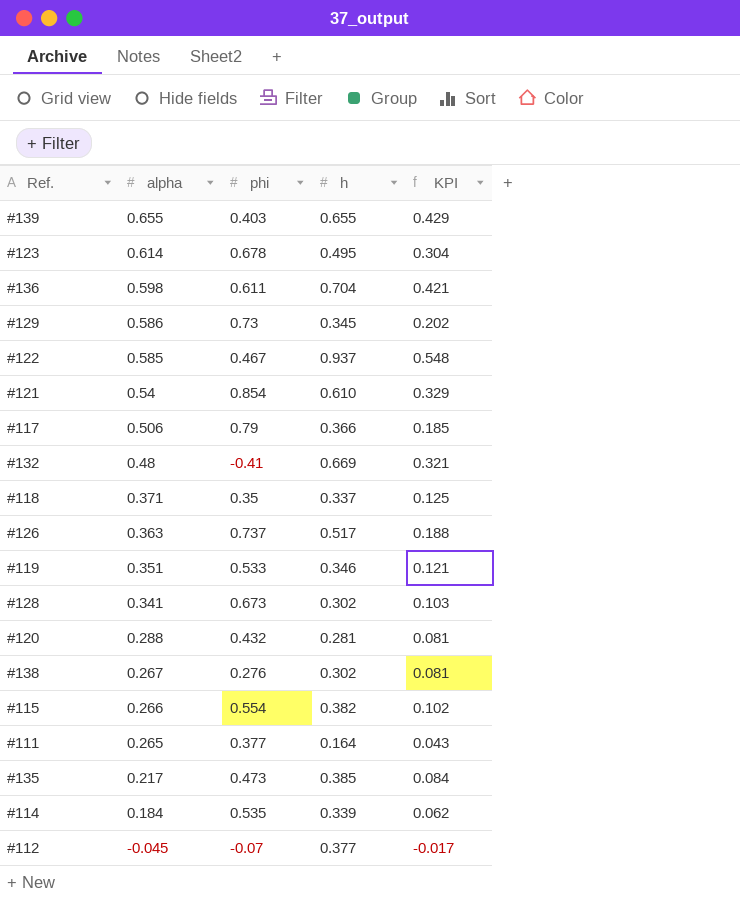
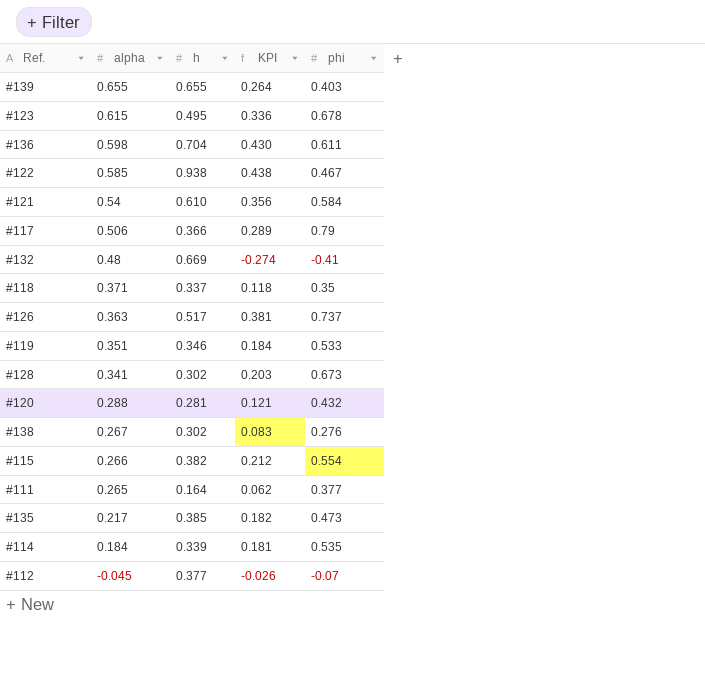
column KPI | formula: [alpha] * [h] -> [h] * [phi]
column phi | position: 3 -> 5
row #129: 0.586 | 0.73 | 0.345 | 0.202 -> none
#123 | alpha: 0.614 -> 0.615
#122 | h: 0.937 -> 0.938
#121 | phi: 0.854 -> 0.584

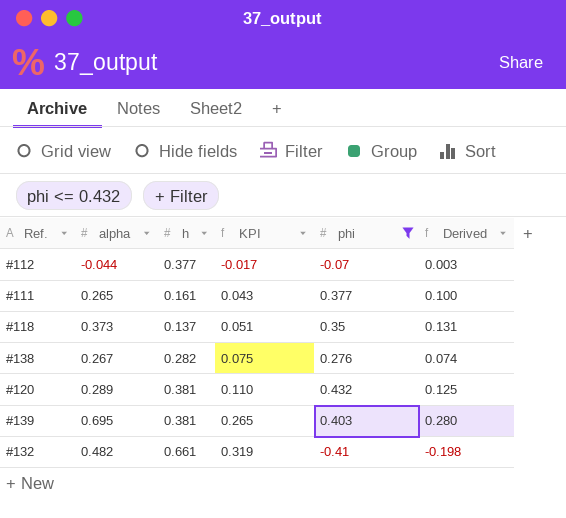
filter: none -> phi <= 0.432
row order: alpha descending -> KPI ascending
column KPI | formula: [h] * [phi] -> [alpha] * [h]
column Derived | formula: none -> [alpha] * [phi]
#112 | alpha: -0.045 -> -0.044
#111 | h: 0.164 -> 0.161
#118 | alpha: 0.371 -> 0.373
#118 | h: 0.337 -> 0.137
#138 | h: 0.302 -> 0.282
#120 | alpha: 0.288 -> 0.289
#120 | h: 0.281 -> 0.381
#139 | alpha: 0.655 -> 0.695
#139 | h: 0.655 -> 0.381
#132 | alpha: 0.48 -> 0.482
#132 | h: 0.669 -> 0.661

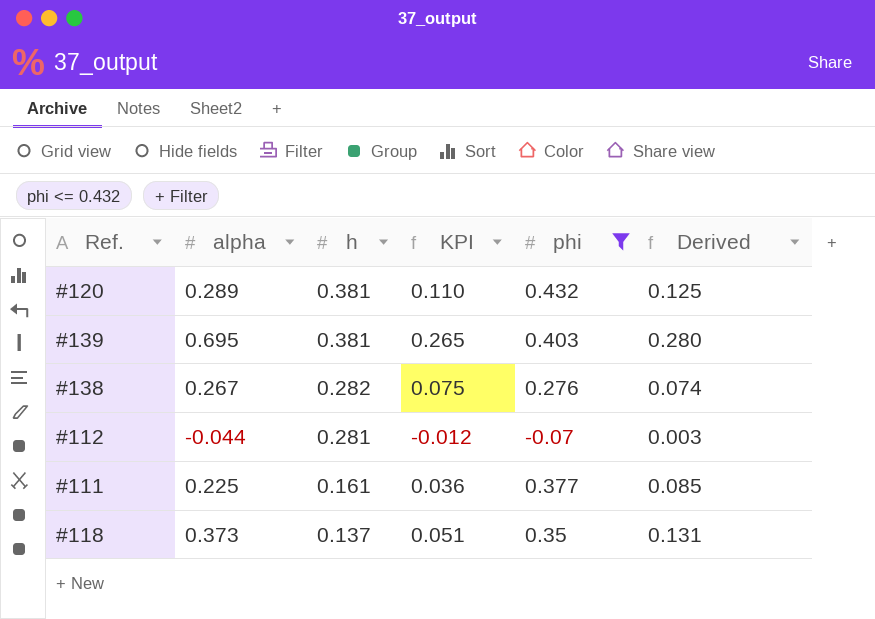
row order: KPI ascending -> h descending
row #132: 0.482 | 0.661 | 0.319 | -0.41 | -0.198 -> none
#112 | h: 0.377 -> 0.281
#112 | KPI: -0.017 -> -0.012
#111 | alpha: 0.265 -> 0.225
#111 | KPI: 0.043 -> 0.036
#111 | Derived: 0.100 -> 0.085

